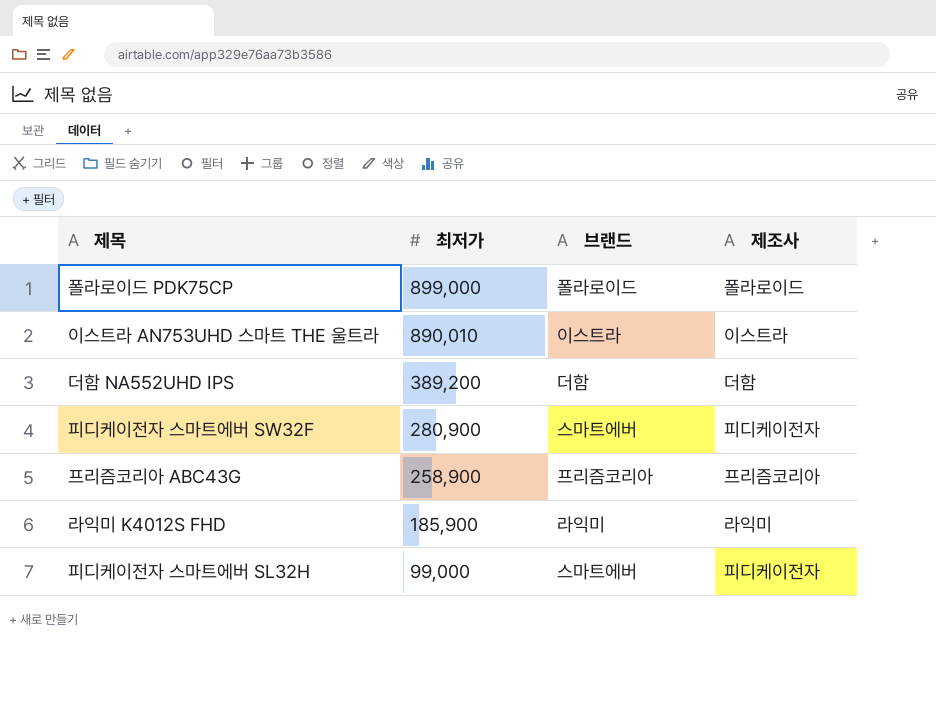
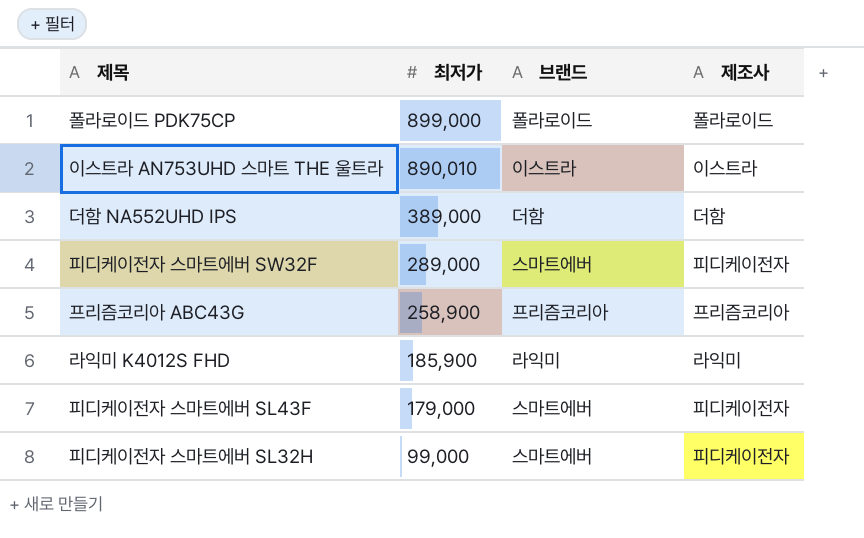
더함 NA552UHD IPS | 최저가: 389,200 -> 389,000
피디케이전자 스마트에버 SW32F | 최저가: 280,900 -> 289,000
row 피디케이전자 스마트에버 SL43F: none -> 179,000 | 스마트에버 | 피디케이전자

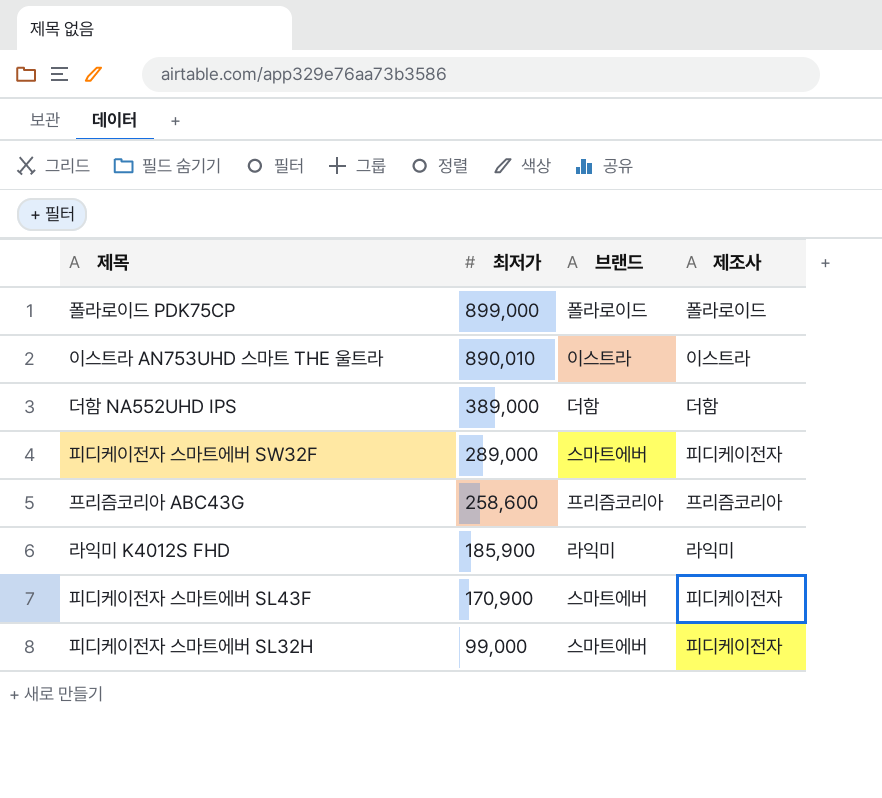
프리즘코리아 ABC43G | 최저가: 258,900 -> 258,600
피디케이전자 스마트에버 SL43F | 최저가: 179,000 -> 170,900

